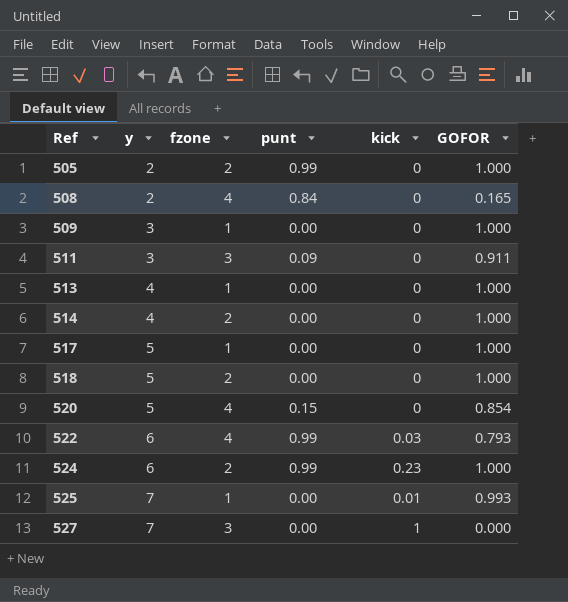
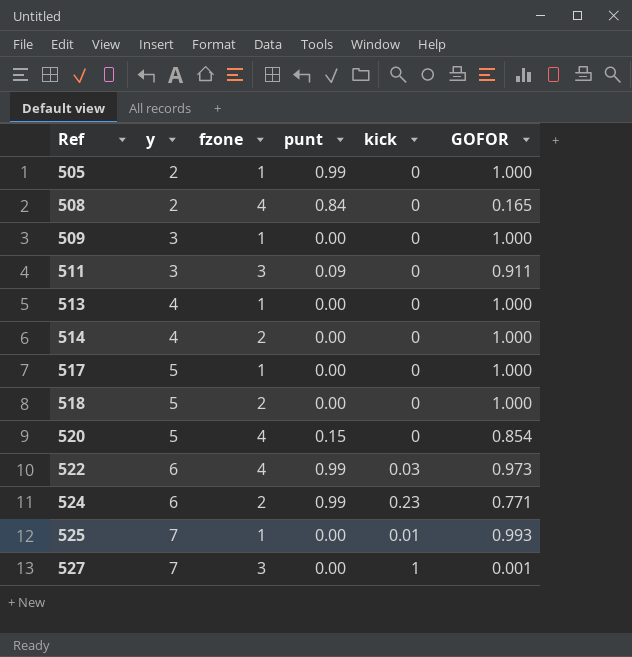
505 | fzone: 2 -> 1
522 | GOFOR: 0.793 -> 0.973
524 | GOFOR: 1.000 -> 0.771
527 | GOFOR: 0.000 -> 0.001

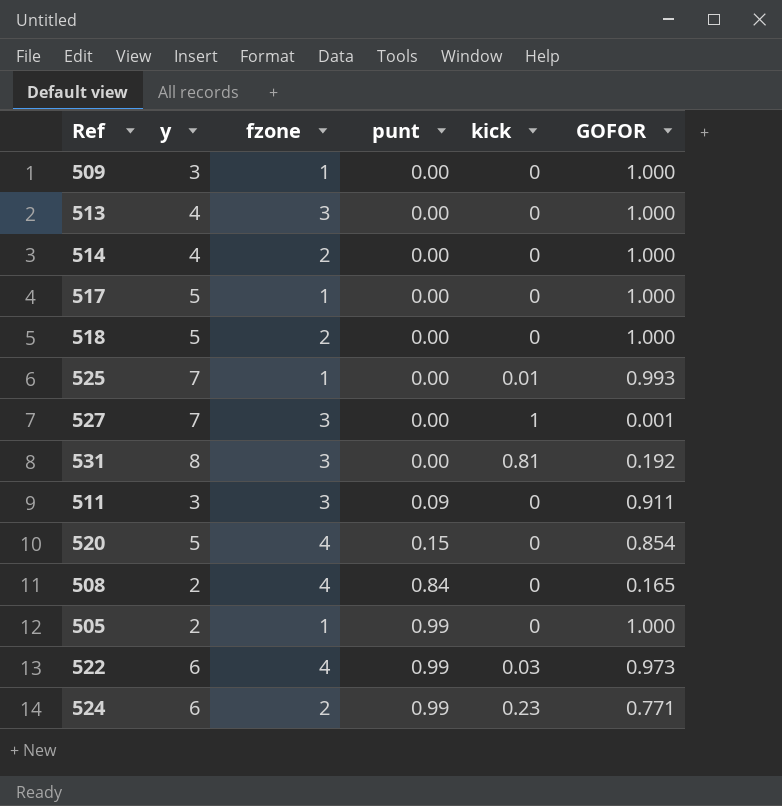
row order: Ref ascending -> punt ascending
513 | fzone: 1 -> 3
row 531: none -> 8 | 3 | 0.00 | 0.81 | 0.192

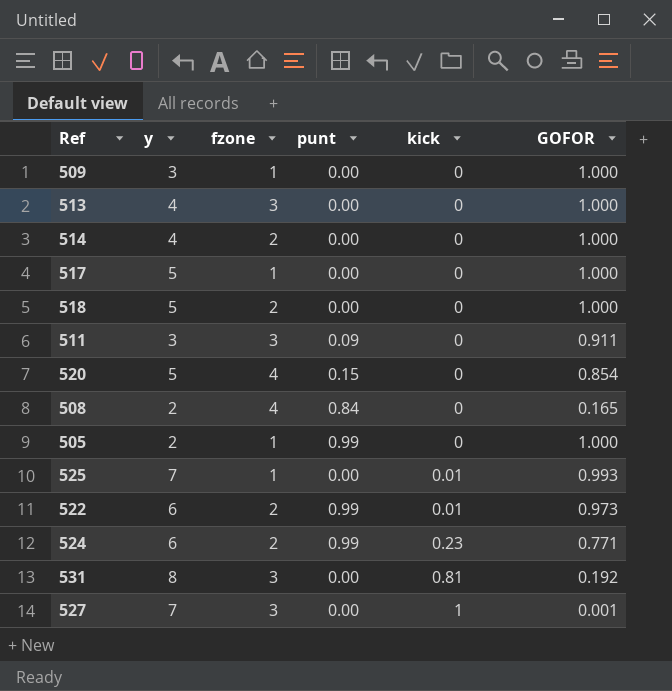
row order: punt ascending -> kick ascending
522 | fzone: 4 -> 2
522 | kick: 0.03 -> 0.01

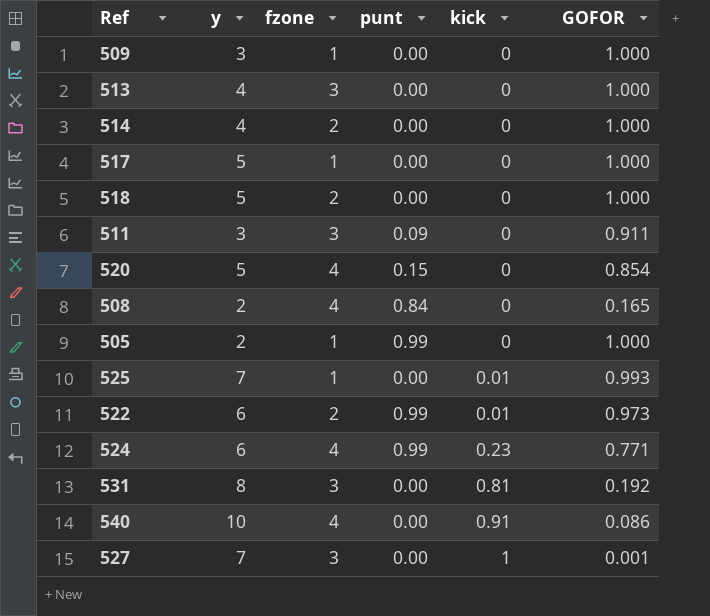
524 | fzone: 2 -> 4
row 540: none -> 10 | 4 | 0.00 | 0.91 | 0.086

